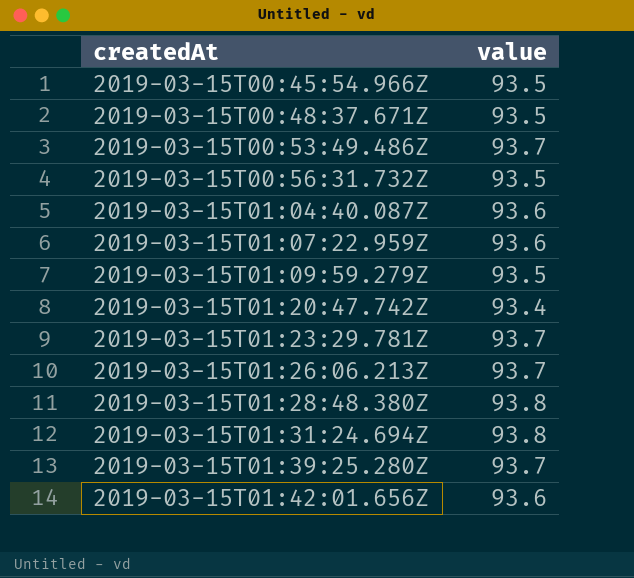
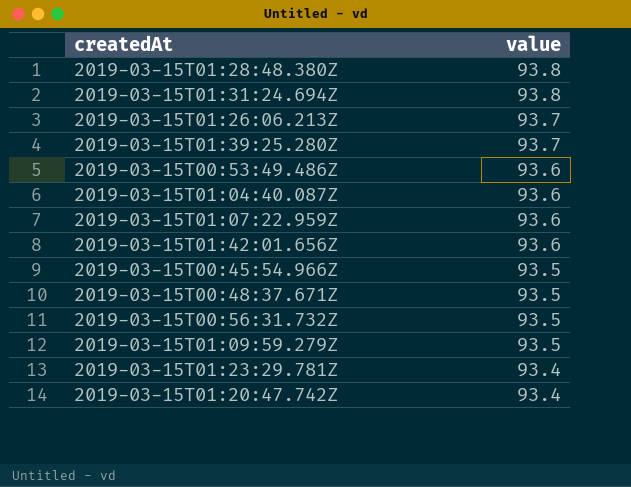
row order: createdAt ascending -> value descending
2019-03-15T00:53:49.486Z | value: 93.7 -> 93.6
2019-03-15T01:23:29.781Z | value: 93.7 -> 93.4

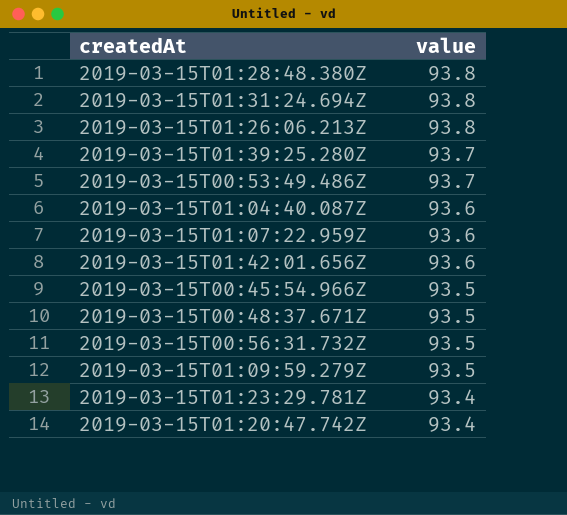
2019-03-15T01:26:06.213Z | value: 93.7 -> 93.8
2019-03-15T00:53:49.486Z | value: 93.6 -> 93.7

